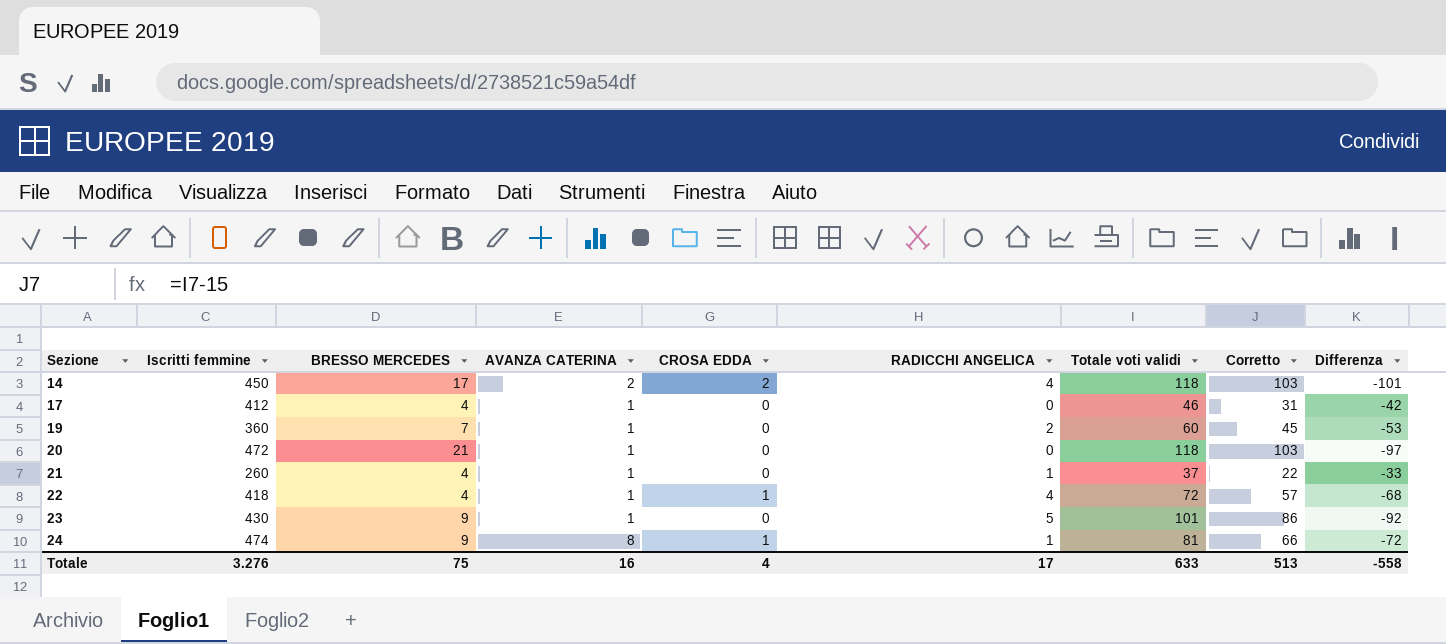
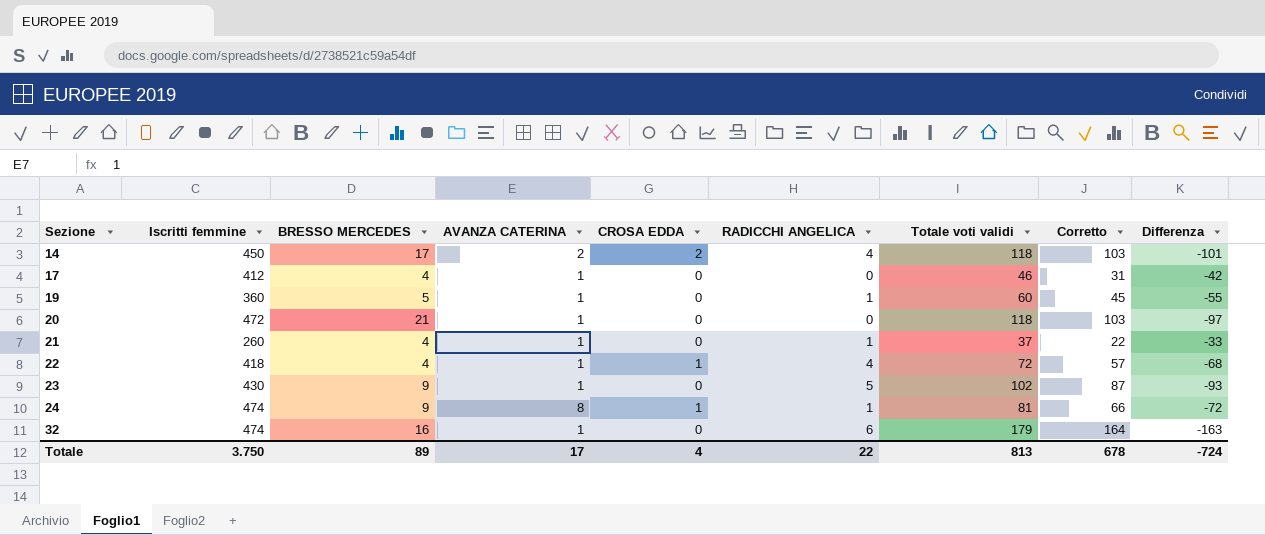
19 | BRESSO MERCEDES: 7 -> 5
19 | RADICCHI ANGELICA: 2 -> 1
19 | Differenza: -53 -> -55
23 | Totale voti validi: 101 -> 102
23 | Corretto: 86 -> 87
23 | Differenza: -92 -> -93
row 32: none -> 474 | 16 | 1 | 0 | 6 | 179 | 164 | -163
Totale | Iscritti femmine: 3.276 -> 3.750
Totale | BRESSO MERCEDES: 75 -> 89
Totale | AVANZA CATERINA: 16 -> 17
Totale | RADICCHI ANGELICA: 17 -> 22
Totale | Totale voti validi: 633 -> 813
Totale | Corretto: 513 -> 678
Totale | Differenza: -558 -> -724

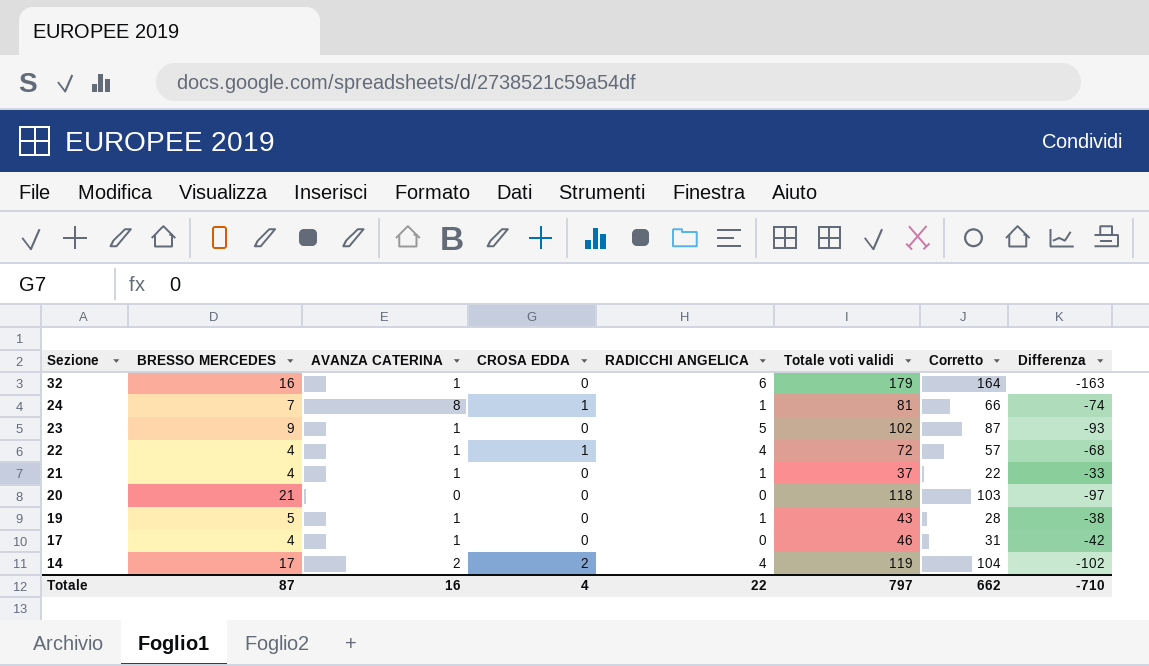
row order: Sezione ascending -> Sezione descending
column Iscritti femmine | position: 2 -> none
24 | BRESSO MERCEDES: 9 -> 7
24 | Differenza: -72 -> -74
20 | AVANZA CATERINA: 1 -> 0
19 | Totale voti validi: 60 -> 43
19 | Corretto: 45 -> 28
19 | Differenza: -55 -> -38
14 | Totale voti validi: 118 -> 119
14 | Corretto: 103 -> 104
14 | Differenza: -101 -> -102
Totale | BRESSO MERCEDES: 89 -> 87
Totale | AVANZA CATERINA: 17 -> 16
Totale | Totale voti validi: 813 -> 797
Totale | Corretto: 678 -> 662
Totale | Differenza: -724 -> -710

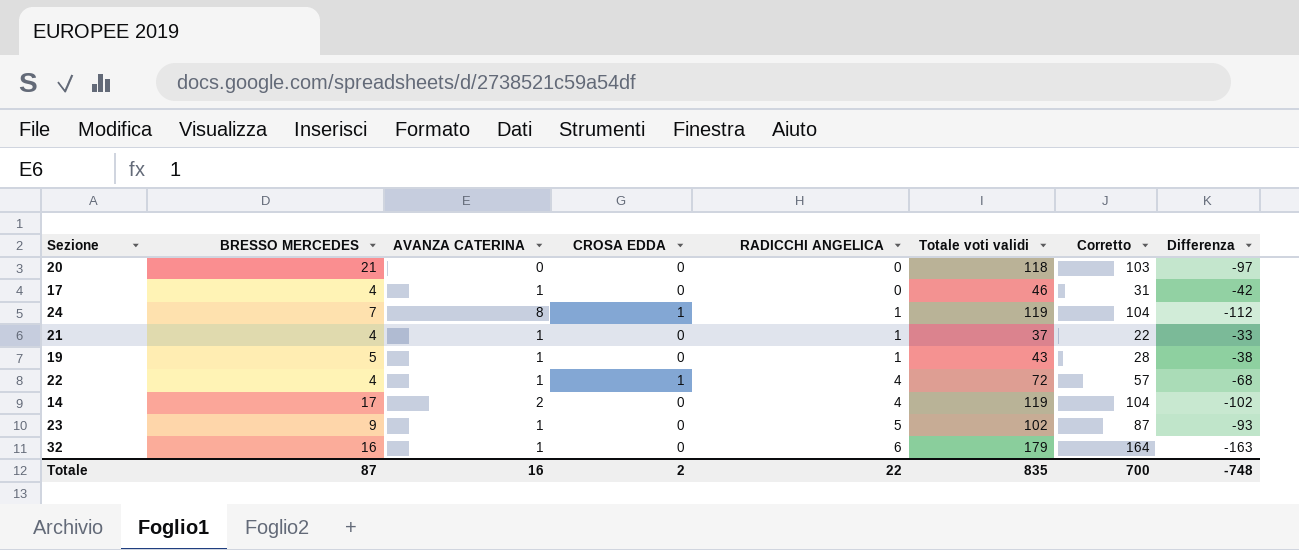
row order: Sezione descending -> RADICCHI ANGELICA ascending
24 | Totale voti validi: 81 -> 119
24 | Corretto: 66 -> 104
24 | Differenza: -74 -> -112
14 | CROSA EDDA: 2 -> 0
Totale | CROSA EDDA: 4 -> 2
Totale | Totale voti validi: 797 -> 835
Totale | Corretto: 662 -> 700
Totale | Differenza: -710 -> -748

